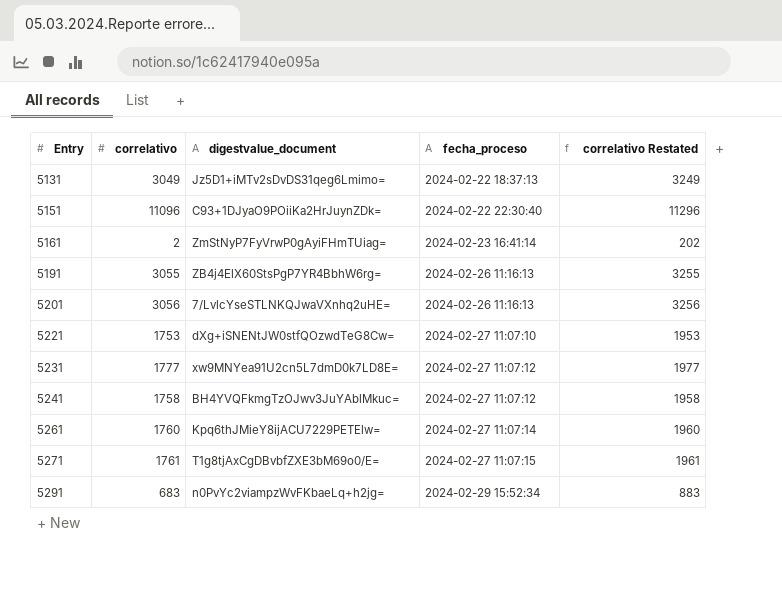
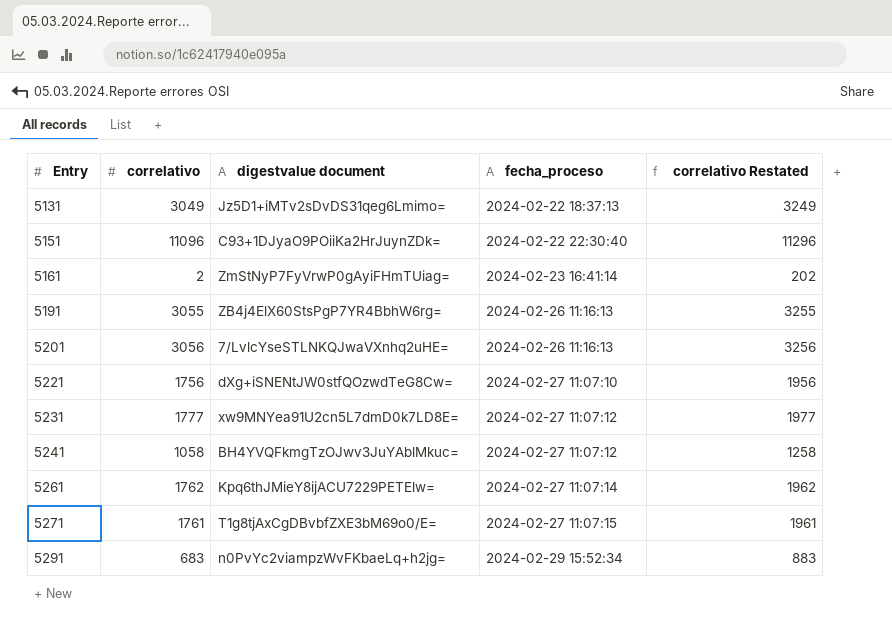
column name: digestvalue_document -> digestvalue document
5221 | correlativo: 1753 -> 1756
5221 | correlativo Restated: 1953 -> 1956
5241 | correlativo: 1758 -> 1058
5241 | correlativo Restated: 1958 -> 1258
5261 | correlativo: 1760 -> 1762
5261 | correlativo Restated: 1960 -> 1962

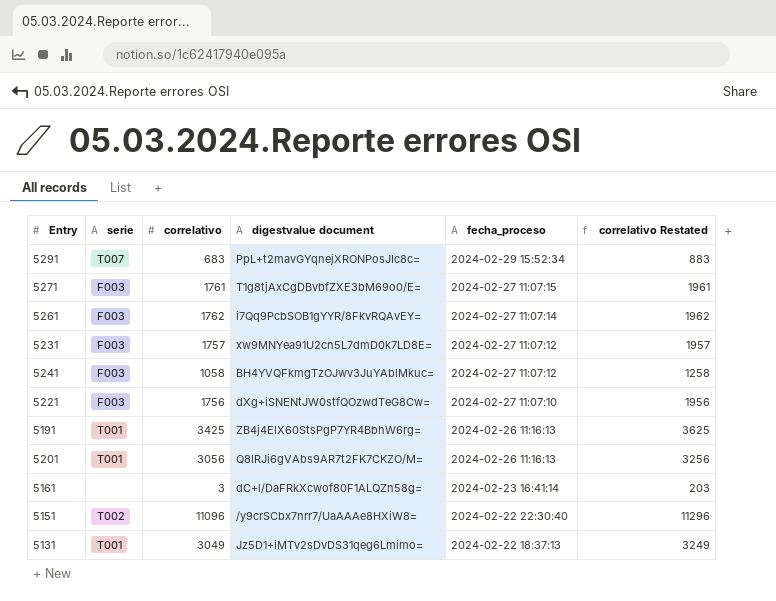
row order: Entry ascending -> fecha_proceso descending
column serie | position: none -> 2
5291 | digestvalue document: n0PvYc2viampzWvFKbaeLq+h2jg= -> PpL+t2mavGYqnejXRONPosJIc8c=
5261 | digestvalue document: Kpq6thJMieY8ijACU7229PETElw= -> i7Qq9PcbSOB1gYYR/8FkvRQAvEY=
5231 | correlativo: 1777 -> 1757
5231 | correlativo Restated: 1977 -> 1957
5191 | correlativo: 3055 -> 3425
5191 | correlativo Restated: 3255 -> 3625
5201 | digestvalue document: 7/LvlcYseSTLNKQJwaVXnhq2uHE= -> Q8lRJi6gVAbs9AR7t2FK7CKZO/M=
5161 | correlativo: 2 -> 3
5161 | digestvalue document: ZmStNyP7FyVrwP0gAyiFHmTUiag= -> dC+l/DaFRkXcwof80F1ALQZn58g=
5161 | correlativo Restated: 202 -> 203
5151 | digestvalue document: C93+1DJyaO9POiiKa2HrJuynZDk= -> /y9crSCbx7nrr7/UaAAAe8HXiW8=

